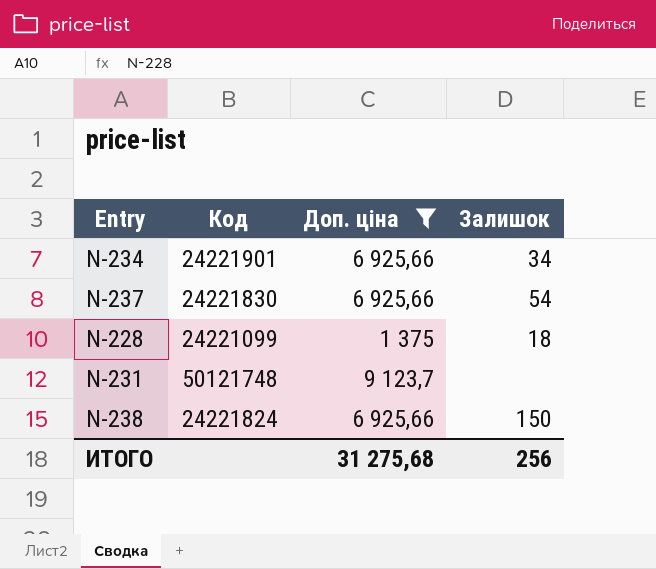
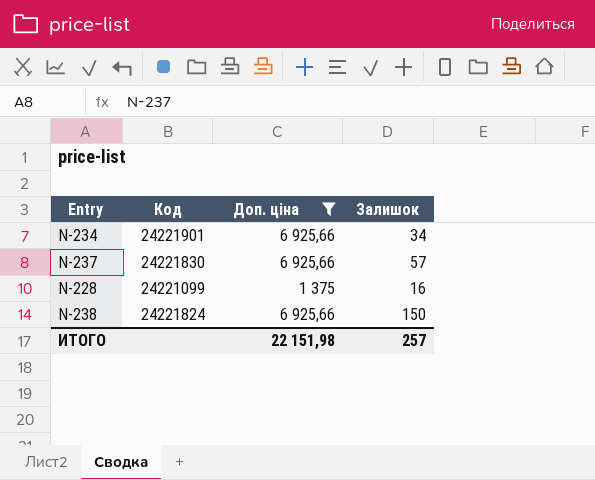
row N-231: 50121748 | 9 123,7 | none -> none
N-237 | Залишок: 54 -> 57
N-228 | Залишок: 18 -> 16
ИТОГО | Доп. ціна: 31 275,68 -> 22 151,98
ИТОГО | Залишок: 256 -> 257

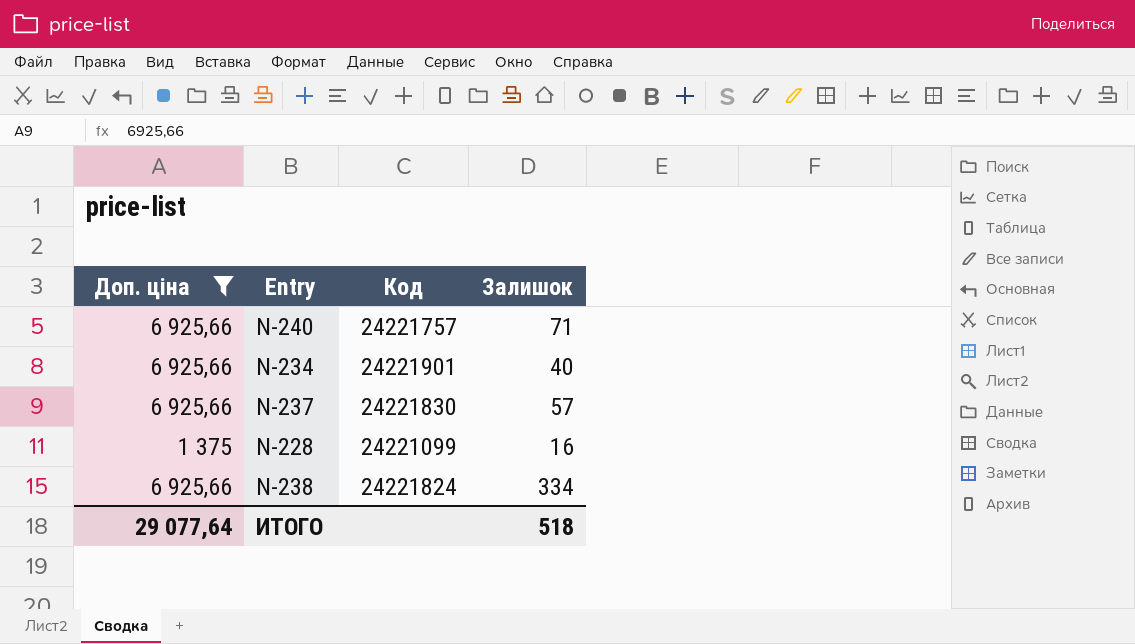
column Доп. ціна | position: 3 -> 1
row N-240: none -> 6 925,66 | 24221757 | 71
N-234 | Залишок: 34 -> 40
N-238 | Залишок: 150 -> 334
ИТОГО | Доп. ціна: 22 151,98 -> 29 077,64
ИТОГО | Залишок: 257 -> 518

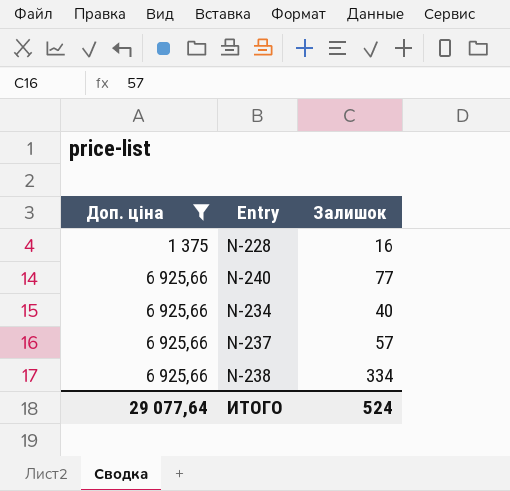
row order: none -> Доп. ціна ascending
column Код | position: 3 -> none
N-240 | Залишок: 71 -> 77
ИТОГО | Залишок: 518 -> 524

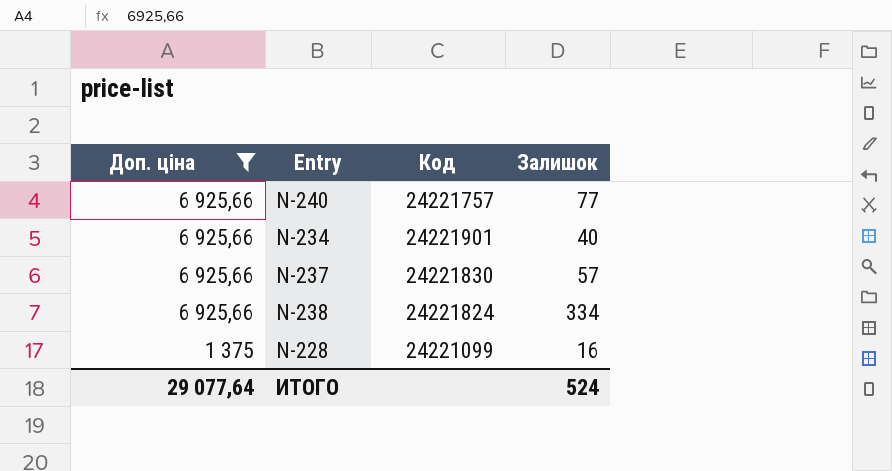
row order: Доп. ціна ascending -> Доп. ціна descending
column Код | position: none -> 3

